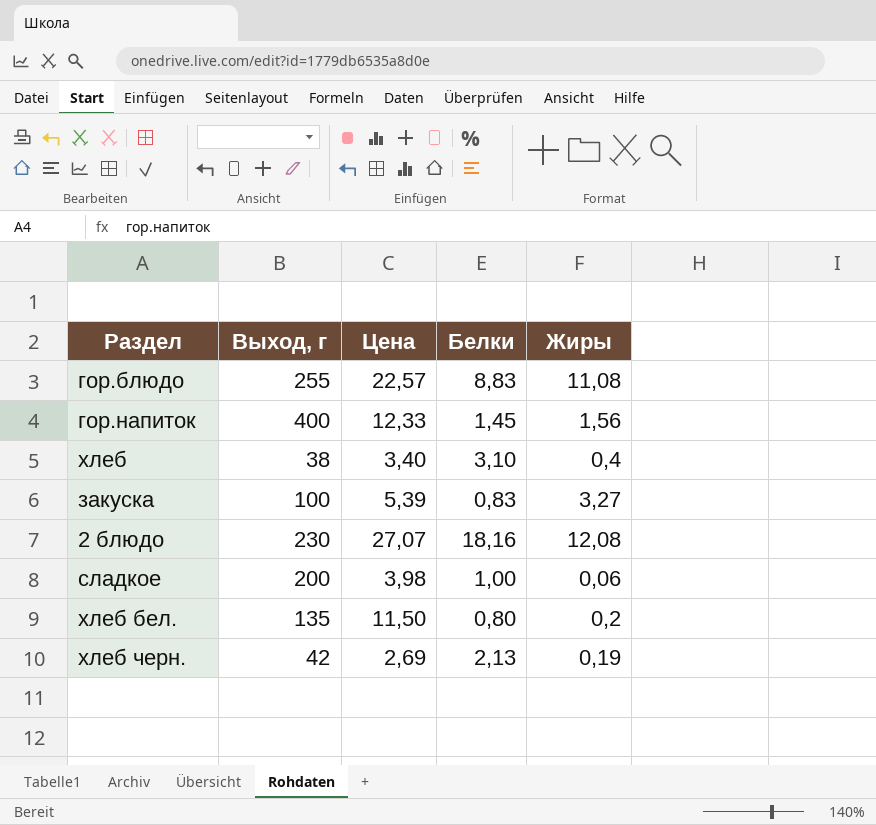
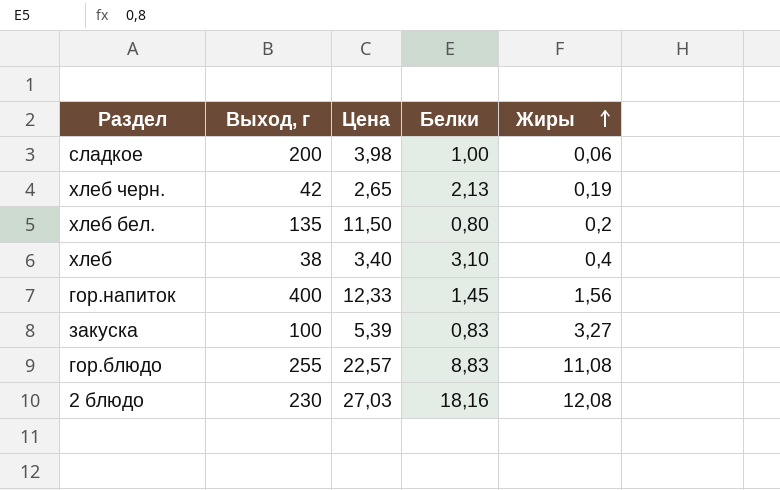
row order: none -> Жиры ascending
хлеб черн. | Цена: 2,69 -> 2,65
2 блюдо | Цена: 27,07 -> 27,03

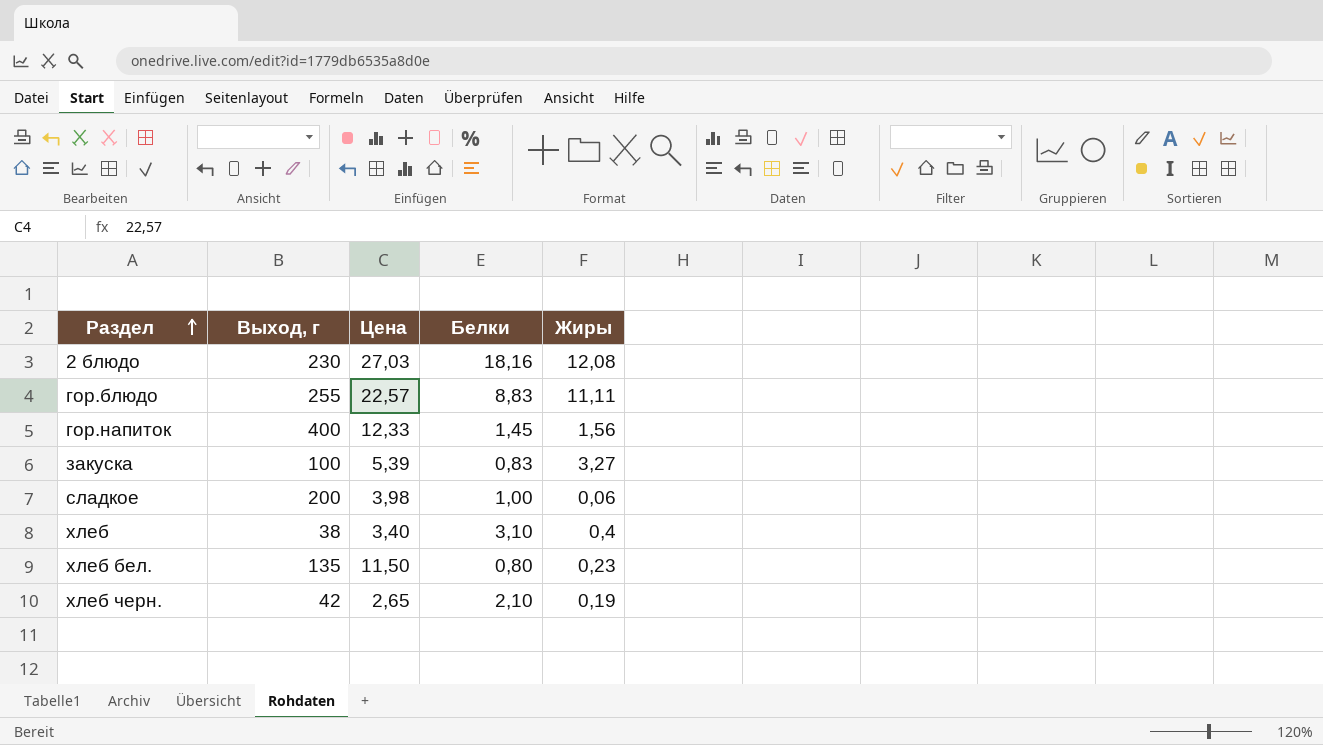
row order: Жиры ascending -> Раздел ascending
гор.блюдо | Жиры: 11,08 -> 11,11
хлеб бел. | Жиры: 0,2 -> 0,23
хлеб черн. | Белки: 2,13 -> 2,10

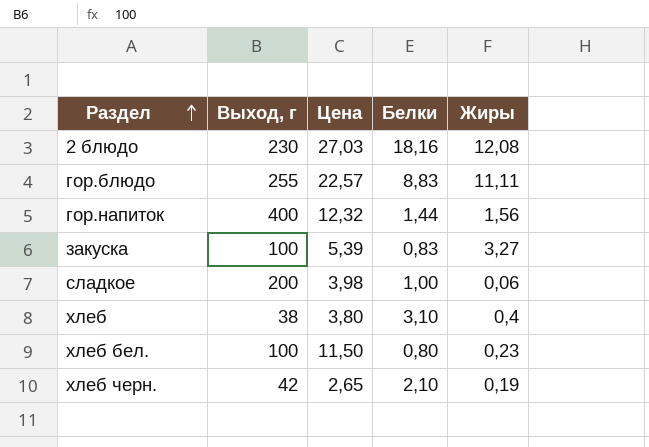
гор.напиток | Цена: 12,33 -> 12,32
гор.напиток | Белки: 1,45 -> 1,44
хлеб | Цена: 3,40 -> 3,80
хлеб бел. | Выход, г: 135 -> 100

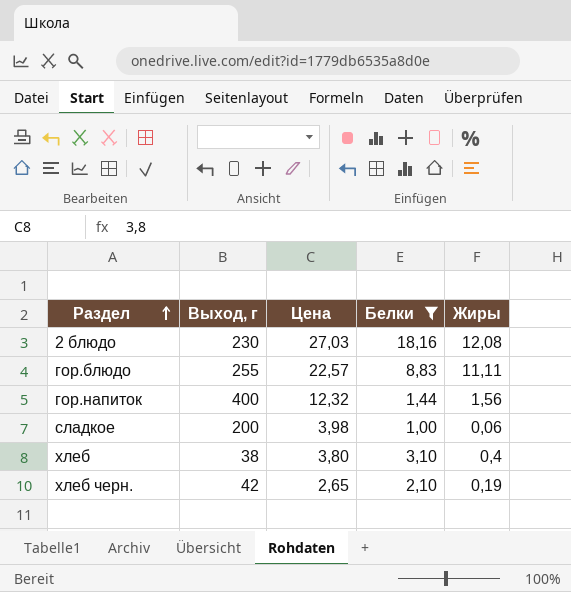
filter: none -> Белки >= 1,00

